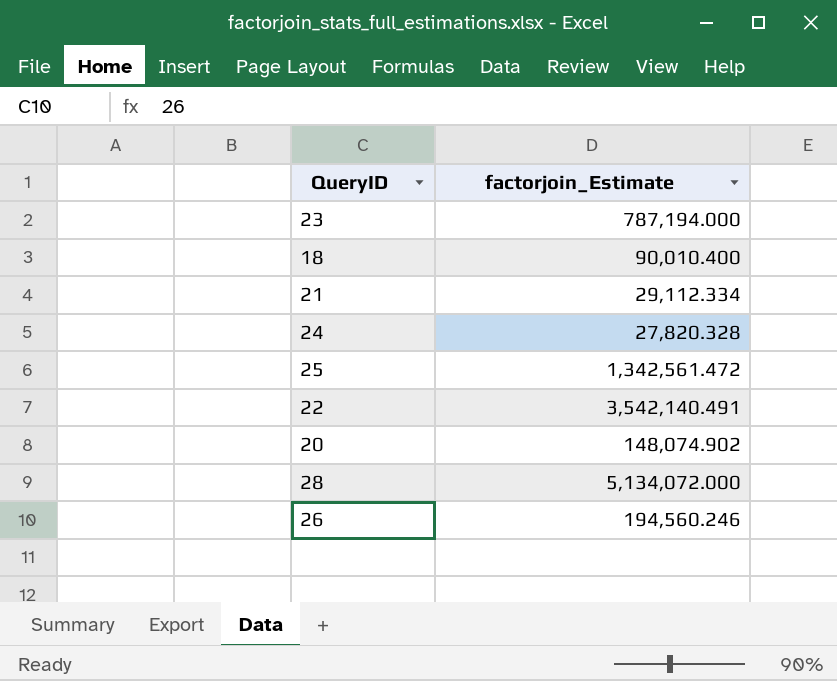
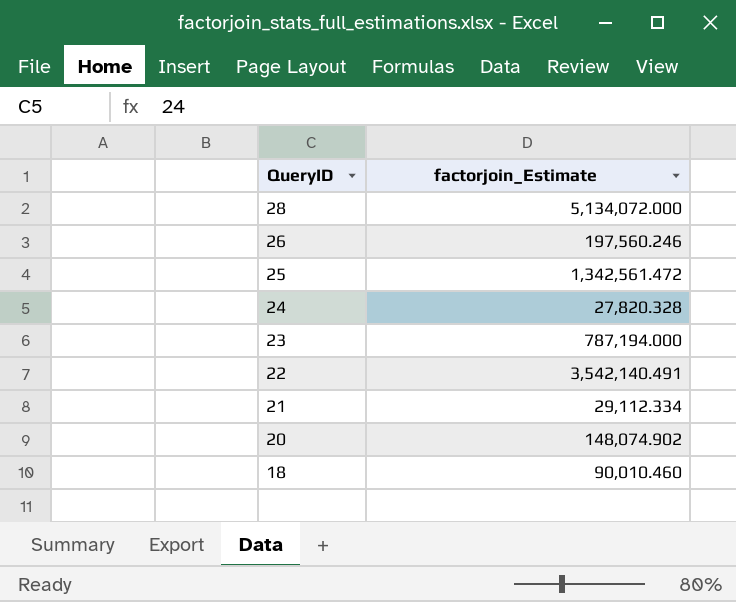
row order: none -> QueryID descending
26 | factorjoin_Estimate: 194,560.246 -> 197,560.246
18 | factorjoin_Estimate: 90,010.400 -> 90,010.460

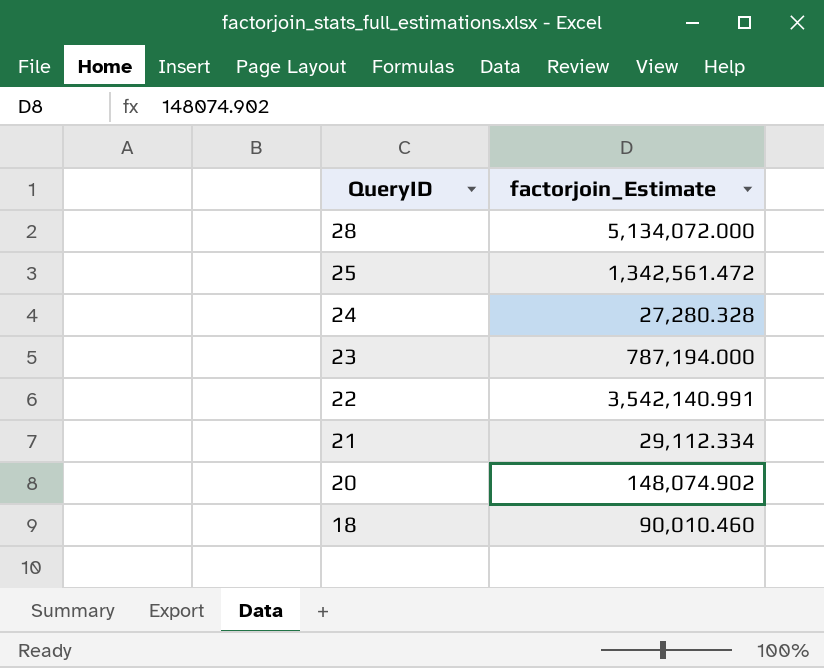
row 26: 197,560.246 -> none
24 | factorjoin_Estimate: 27,820.328 -> 27,280.328
22 | factorjoin_Estimate: 3,542,140.491 -> 3,542,140.991

